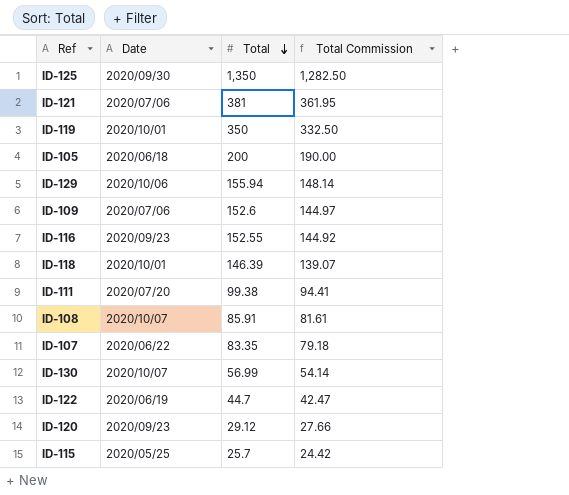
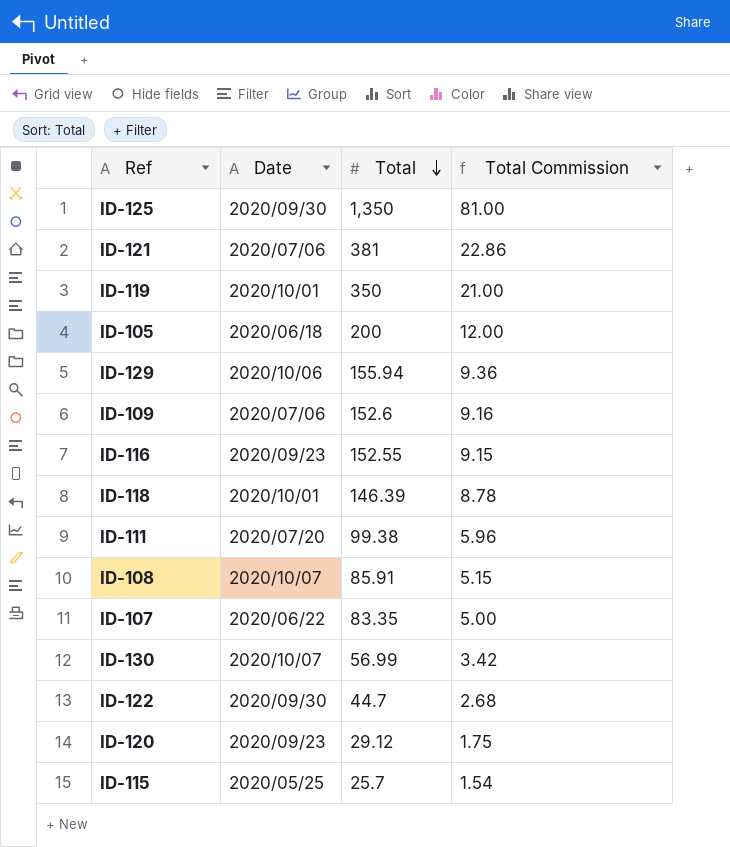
column Total Commission | formula: [Total] * 0.95 -> [Total] * 0.06
ID-122 | Date: 2020/06/19 -> 2020/09/30

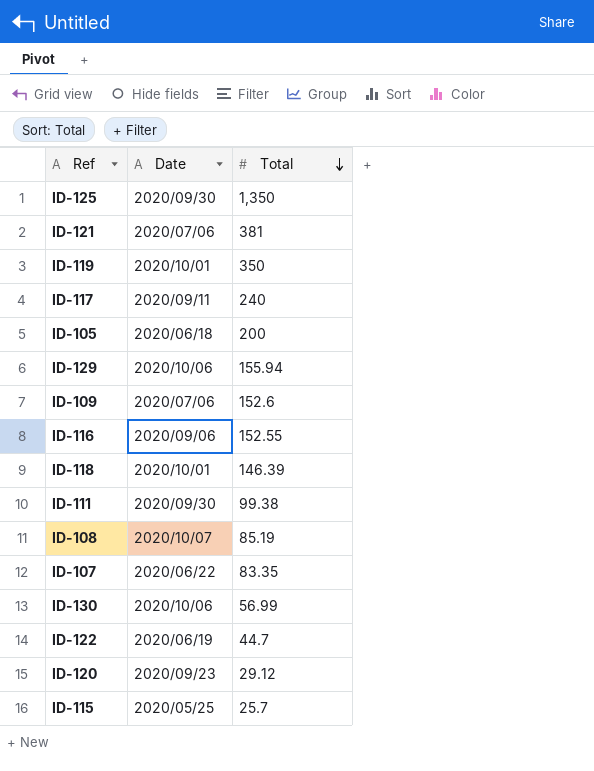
column Total Commission | formula: [Total] * 0.06 -> none
row ID-117: none -> 2020/09/11 | 240
ID-116 | Date: 2020/09/23 -> 2020/09/06
ID-111 | Date: 2020/07/20 -> 2020/09/30
ID-108 | Total: 85.91 -> 85.19
ID-130 | Date: 2020/10/07 -> 2020/10/06
ID-122 | Date: 2020/09/30 -> 2020/06/19

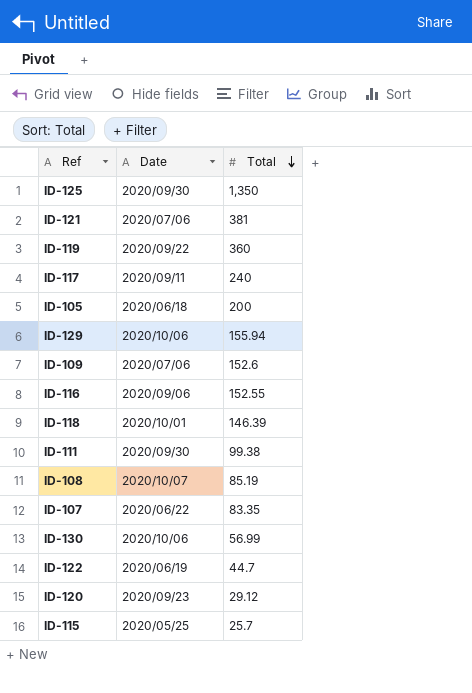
ID-119 | Date: 2020/10/01 -> 2020/09/22
ID-119 | Total: 350 -> 360

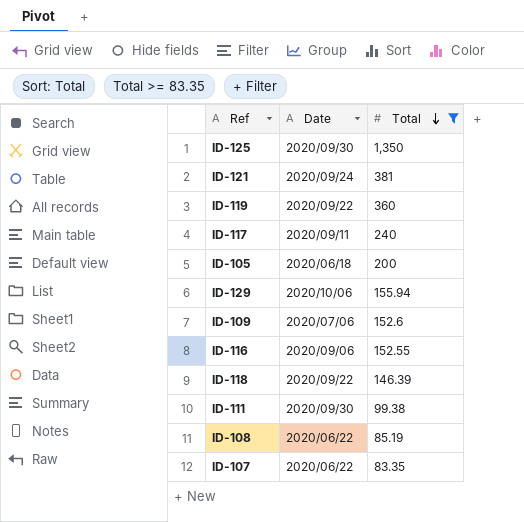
filter: none -> Total >= 83.35
ID-121 | Date: 2020/07/06 -> 2020/09/24
ID-118 | Date: 2020/10/01 -> 2020/09/22
ID-108 | Date: 2020/10/07 -> 2020/06/22

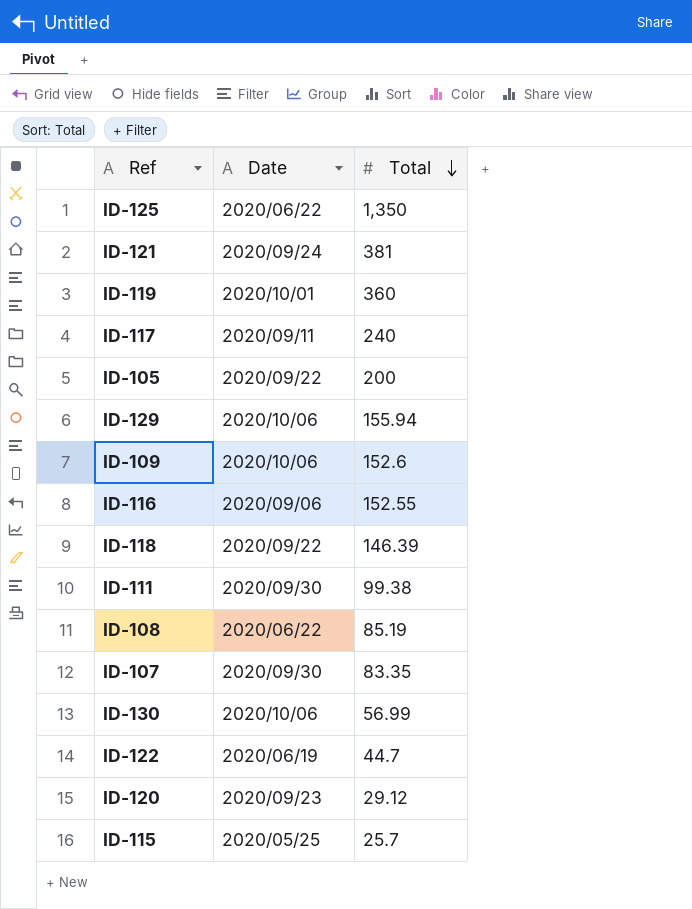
filter: Total >= 83.35 -> none
ID-125 | Date: 2020/09/30 -> 2020/06/22
ID-119 | Date: 2020/09/22 -> 2020/10/01
ID-105 | Date: 2020/06/18 -> 2020/09/22
ID-109 | Date: 2020/07/06 -> 2020/10/06
ID-107 | Date: 2020/06/22 -> 2020/09/30

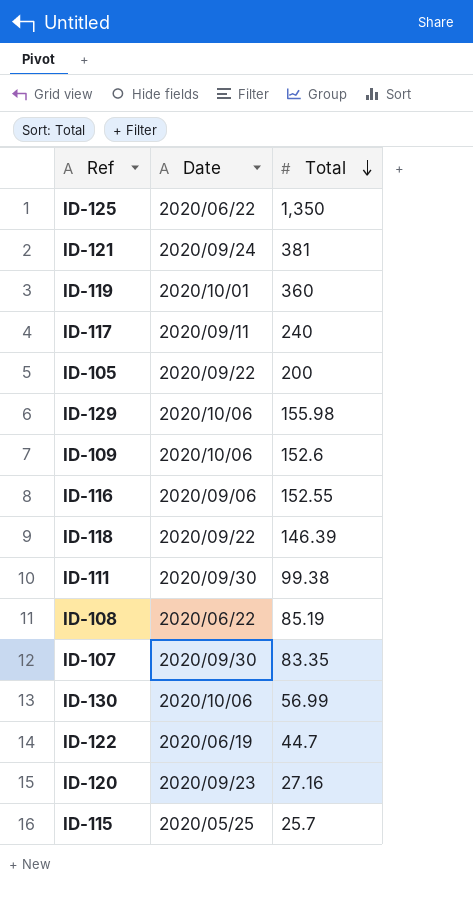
ID-129 | Total: 155.94 -> 155.98
ID-120 | Total: 29.12 -> 27.16

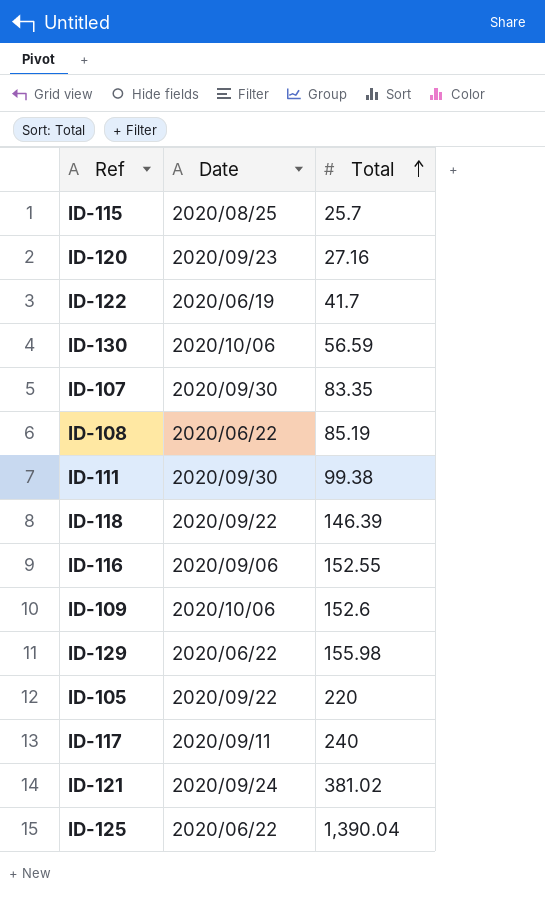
row order: Total descending -> Total ascending
row ID-119: 2020/10/01 | 360 -> none
ID-115 | Date: 2020/05/25 -> 2020/08/25
ID-122 | Total: 44.7 -> 41.7
ID-130 | Total: 56.99 -> 56.59
ID-129 | Date: 2020/10/06 -> 2020/06/22
ID-105 | Total: 200 -> 220
ID-121 | Total: 381 -> 381.02
ID-125 | Total: 1,350 -> 1,390.04

